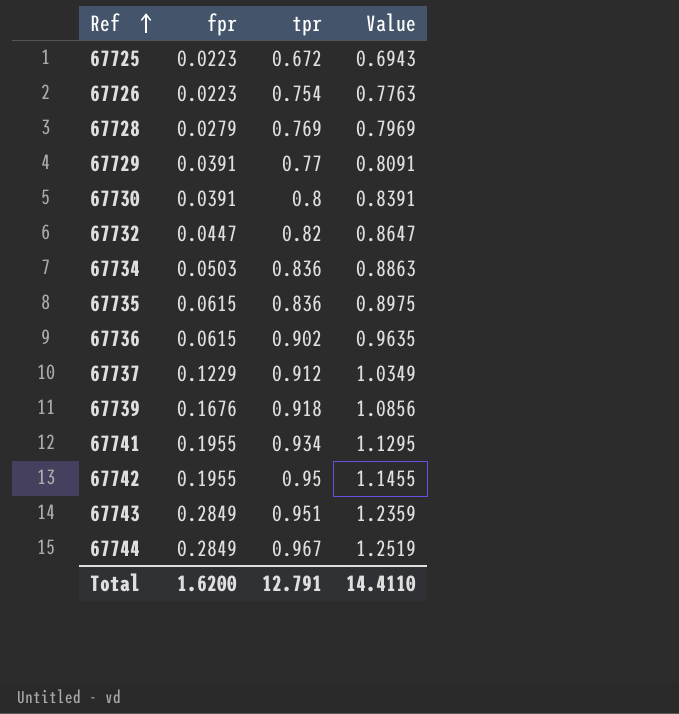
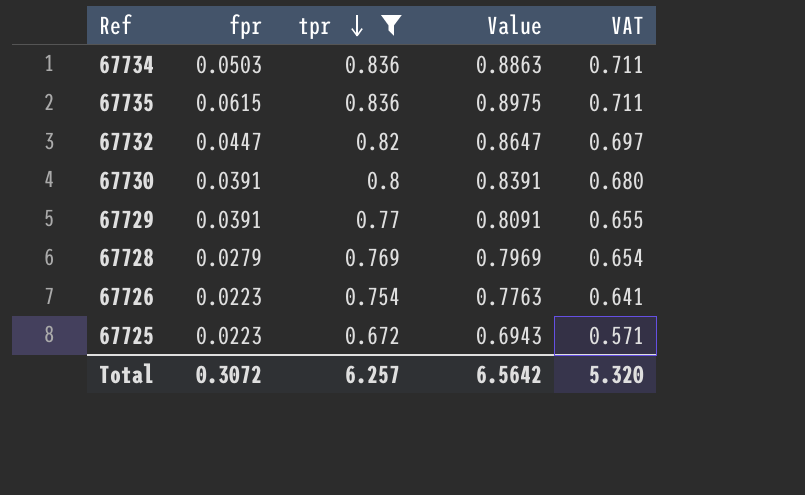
filter: none -> tpr <= 0.836
row order: Ref ascending -> tpr descending
column VAT | formula: none -> [tpr] * 0.85
Total | fpr: 1.6200 -> 0.3072
Total | tpr: 12.791 -> 6.257
Total | Value: 14.4110 -> 6.5642

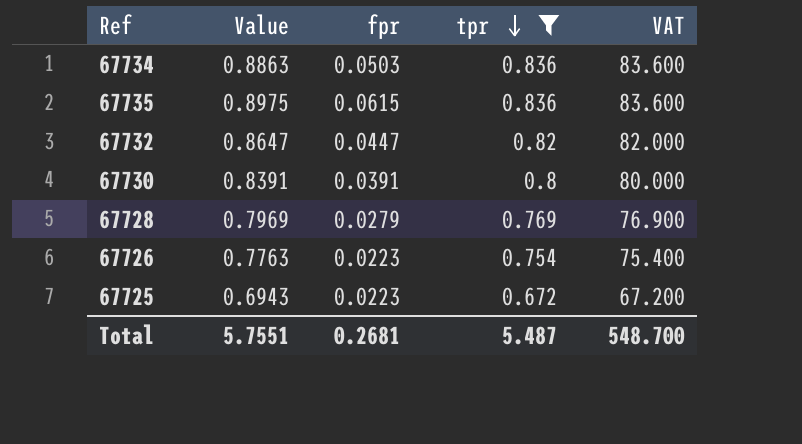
column Value | position: 4 -> 2
column VAT | formula: [tpr] * 0.85 -> [tpr] * 100
row 67729: 0.0391 | 0.77 | 0.8091 | 0.655 -> none
Total | Value: 6.5642 -> 5.7551
Total | fpr: 0.3072 -> 0.2681
Total | tpr: 6.257 -> 5.487
Total | VAT: 5.320 -> 548.700

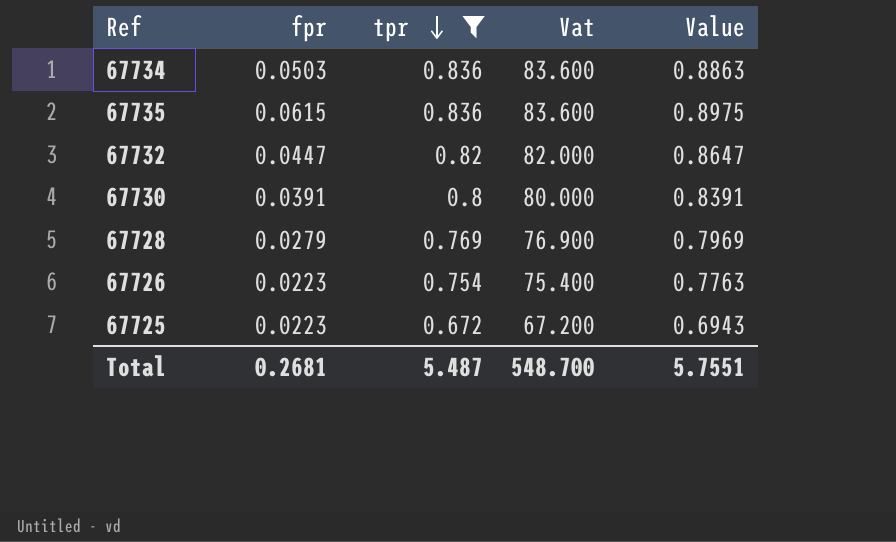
column name: VAT -> Vat
column Value | position: 2 -> 5

